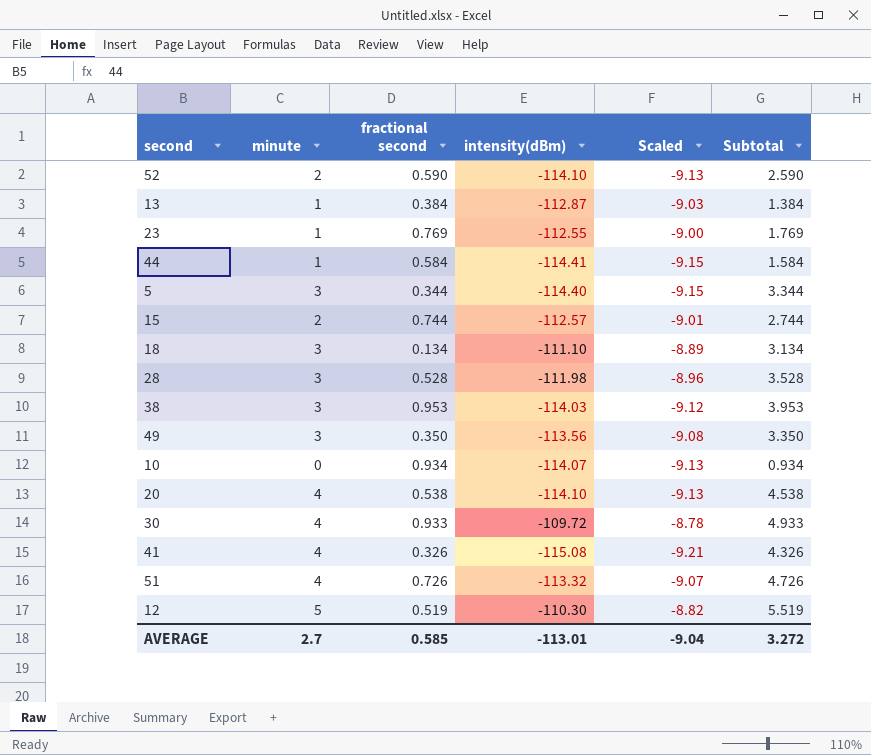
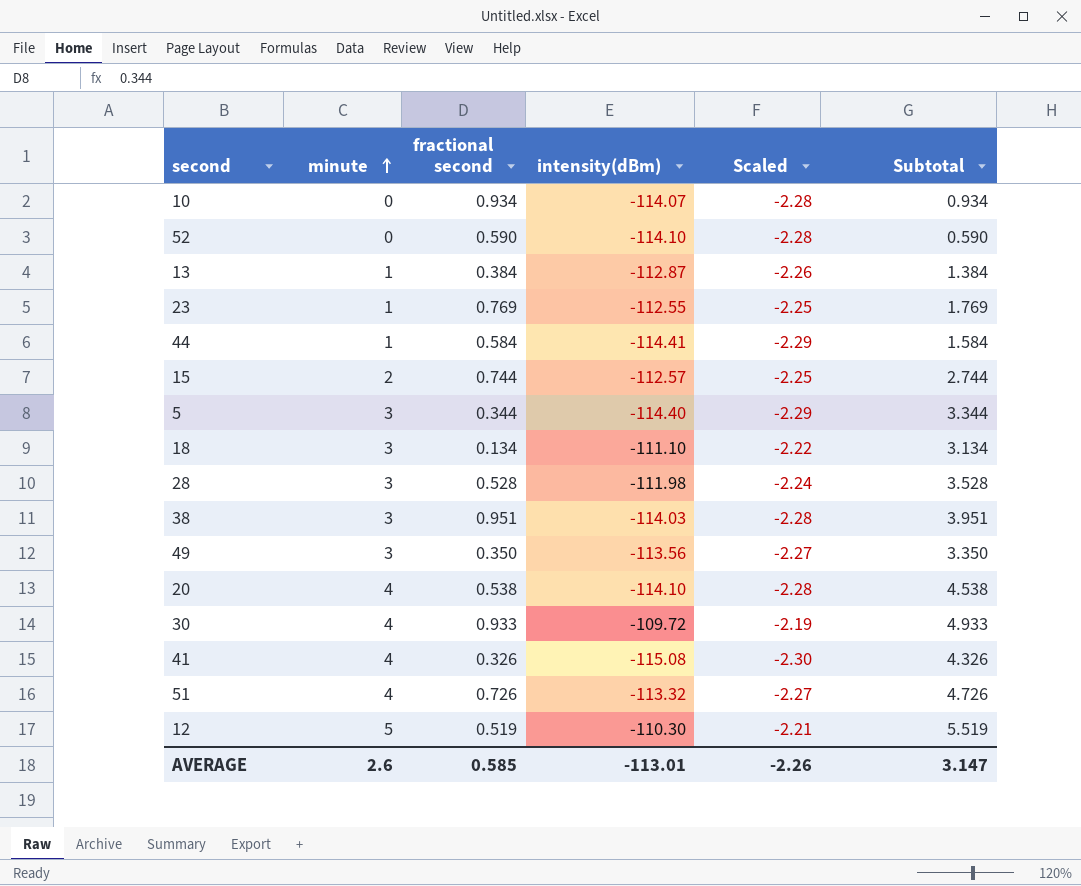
row order: none -> minute ascending
column Scaled | formula: [intensity(dBm)] * 0.08 -> [intensity(dBm)] * 0.02
52 | minute: 2 -> 0
52 | Subtotal: 2.590 -> 0.590
38 | fractional second: 0.953 -> 0.951
38 | Subtotal: 3.953 -> 3.951
AVERAGE | minute: 2.7 -> 2.6
AVERAGE | Scaled: -9.04 -> -2.26
AVERAGE | Subtotal: 3.272 -> 3.147

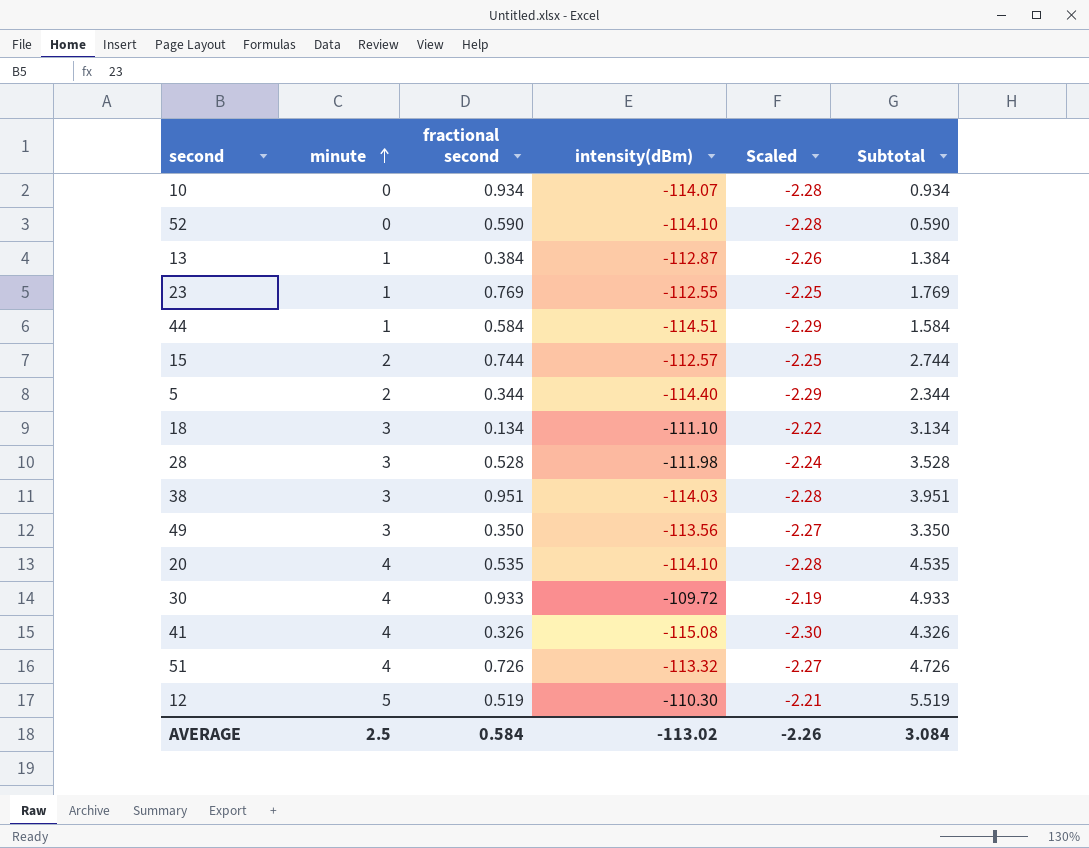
44 | intensity(dBm): -114.41 -> -114.51
5 | minute: 3 -> 2
5 | Subtotal: 3.344 -> 2.344
20 | fractional second: 0.538 -> 0.535
20 | Subtotal: 4.538 -> 4.535
AVERAGE | minute: 2.6 -> 2.5
AVERAGE | fractional second: 0.585 -> 0.584
AVERAGE | intensity(dBm): -113.01 -> -113.02
AVERAGE | Subtotal: 3.147 -> 3.084

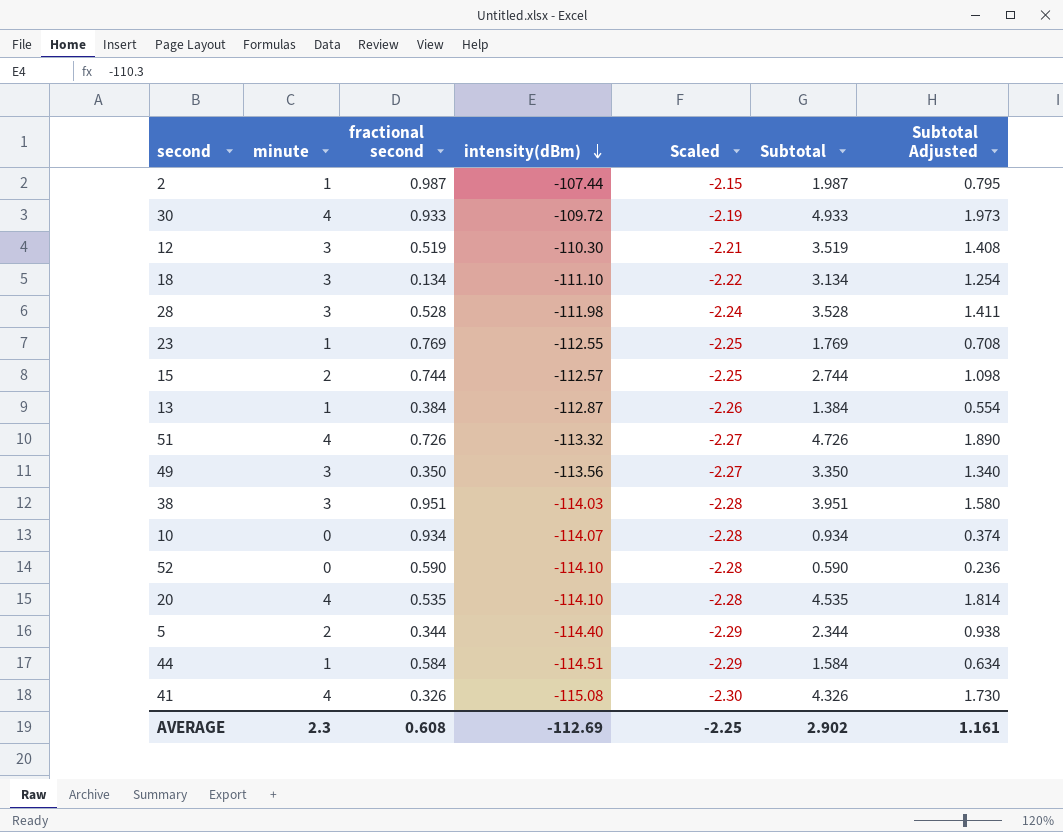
row order: minute ascending -> intensity(dBm) descending
column Subtotal Adjusted | formula: none -> [Subtotal] * 0.4
row 2: none -> 1 | 0.987 | -107.44 | -2.15 | 1.987 | 0.795
12 | minute: 5 -> 3
12 | Subtotal: 5.519 -> 3.519
AVERAGE | minute: 2.5 -> 2.3
AVERAGE | fractional second: 0.584 -> 0.608
AVERAGE | intensity(dBm): -113.02 -> -112.69
AVERAGE | Scaled: -2.26 -> -2.25
AVERAGE | Subtotal: 3.084 -> 2.902

